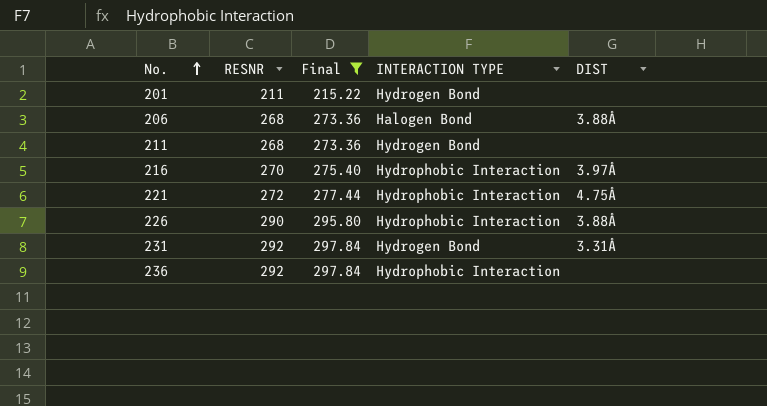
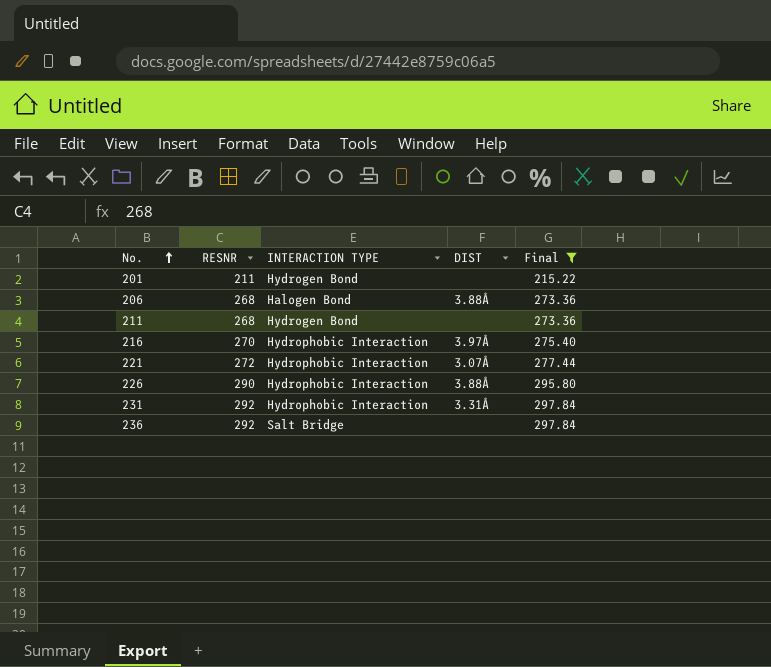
column Final | position: 3 -> 5
221 | DIST: 4.75Å -> 3.07Å
231 | INTERACTION TYPE: Hydrogen Bond -> Hydrophobic Interaction
236 | INTERACTION TYPE: Hydrophobic Interaction -> Salt Bridge

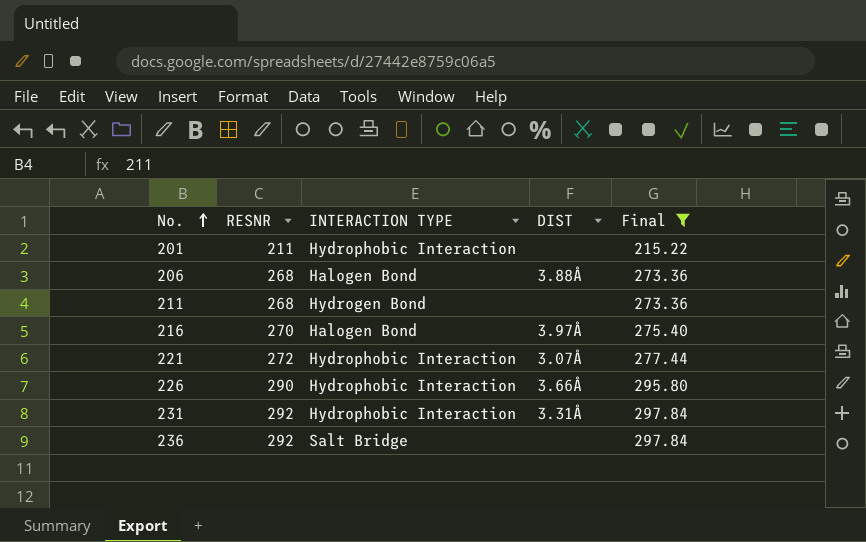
201 | INTERACTION TYPE: Hydrogen Bond -> Hydrophobic Interaction
216 | INTERACTION TYPE: Hydrophobic Interaction -> Halogen Bond
226 | DIST: 3.88Å -> 3.66Å

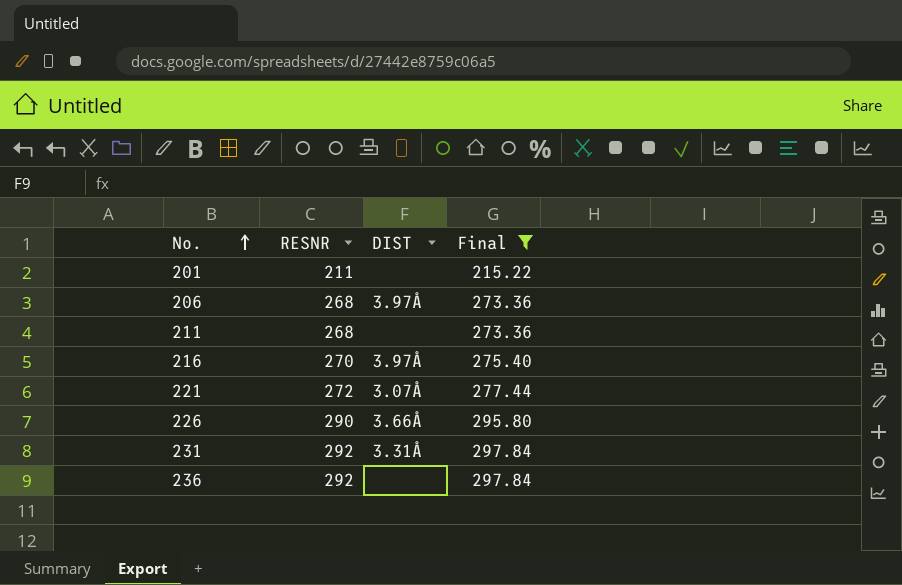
column INTERACTION TYPE | position: 3 -> none
206 | DIST: 3.88Å -> 3.97Å

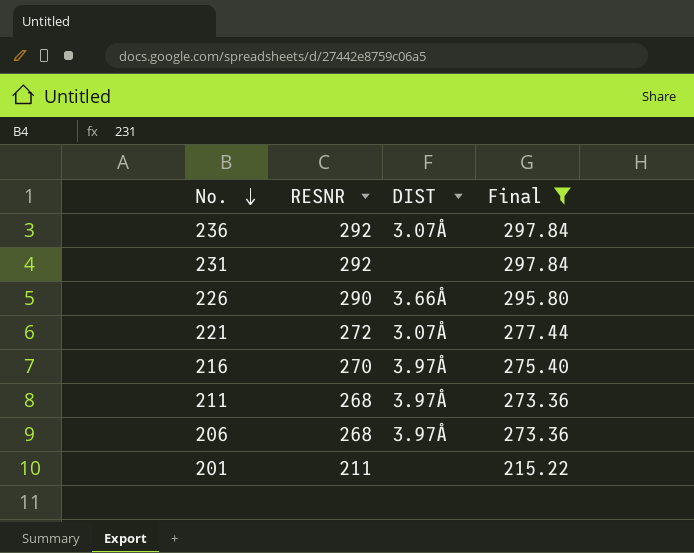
row order: No. ascending -> No. descending
236 | DIST: none -> 3.07Å
231 | DIST: 3.31Å -> none
211 | DIST: none -> 3.97Å

